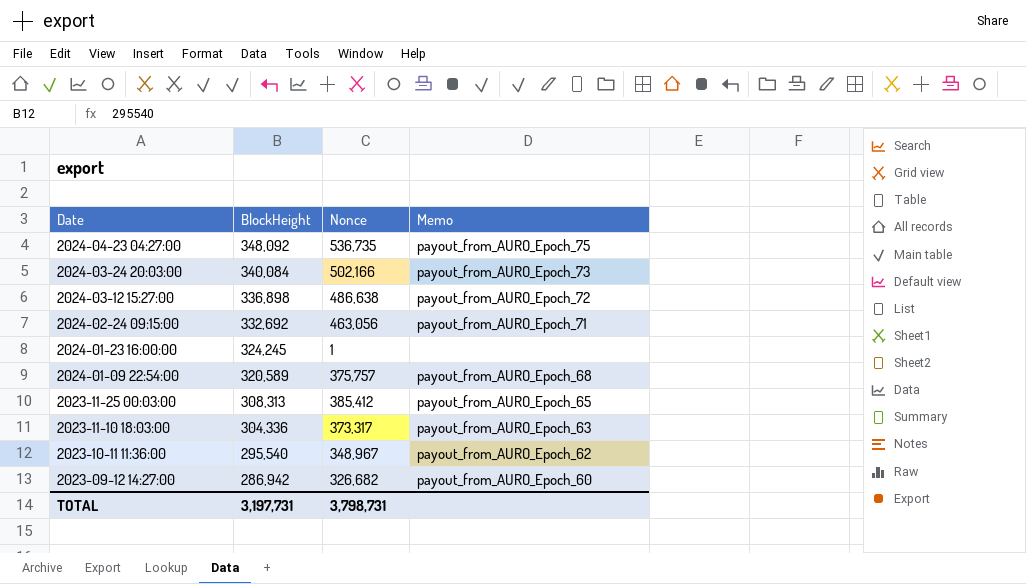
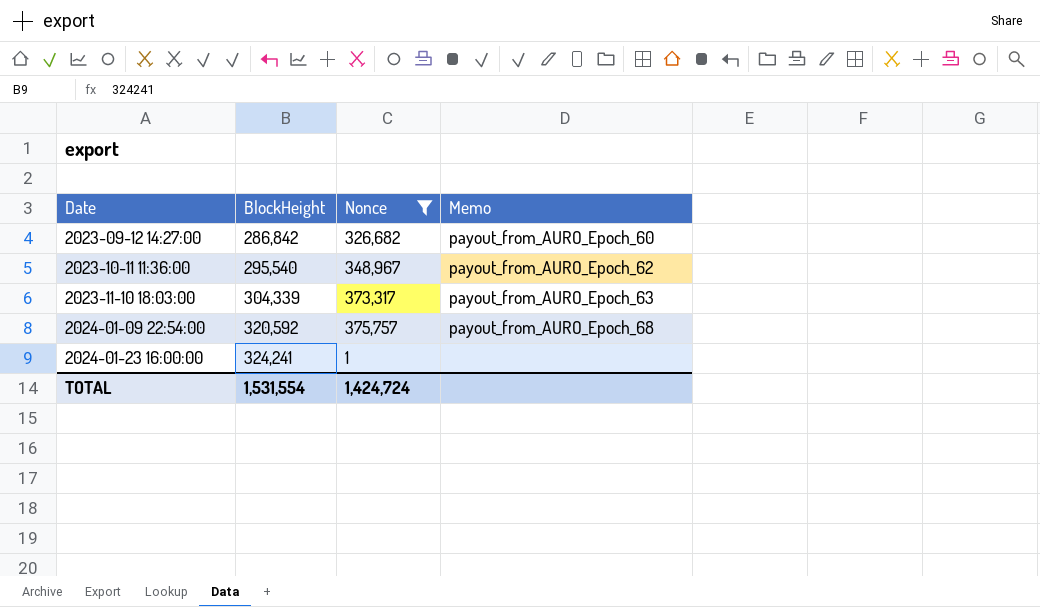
filter: none -> Nonce <= 375,757
row order: Date descending -> Date ascending
2023-09-12 14:27:00 | BlockHeight: 286,942 -> 286,842
2023-11-10 18:03:00 | BlockHeight: 304,336 -> 304,339
2024-01-09 22:54:00 | BlockHeight: 320,589 -> 320,592
2024-01-23 16:00:00 | BlockHeight: 324,245 -> 324,241
TOTAL | BlockHeight: 3,197,731 -> 1,531,554
TOTAL | Nonce: 3,798,731 -> 1,424,724

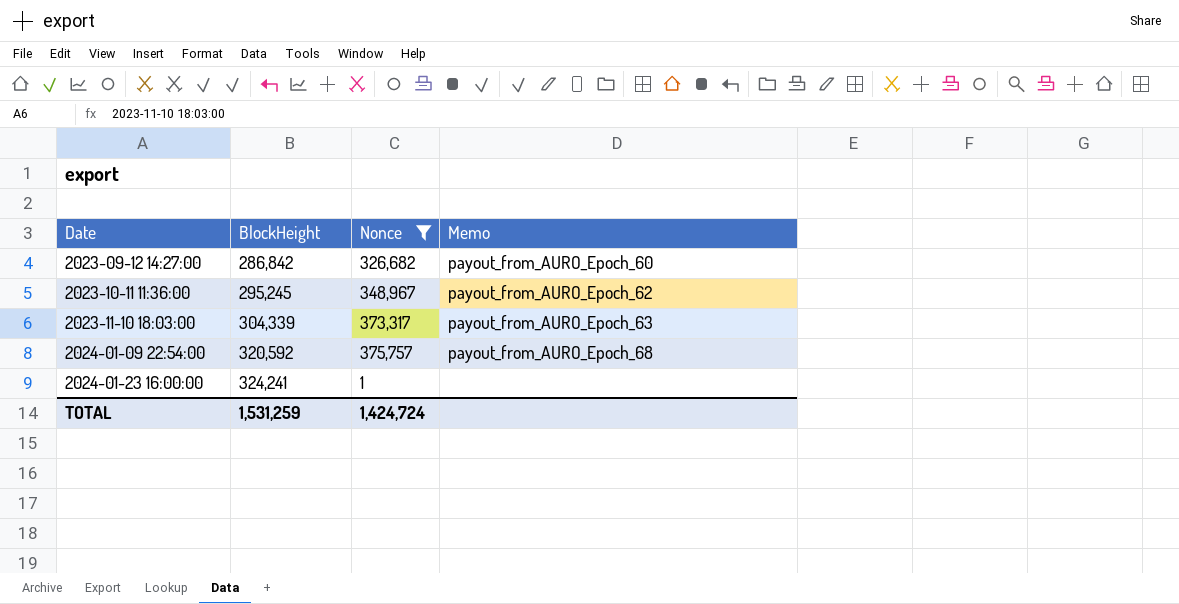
2023-10-11 11:36:00 | BlockHeight: 295,540 -> 295,245
TOTAL | BlockHeight: 1,531,554 -> 1,531,259

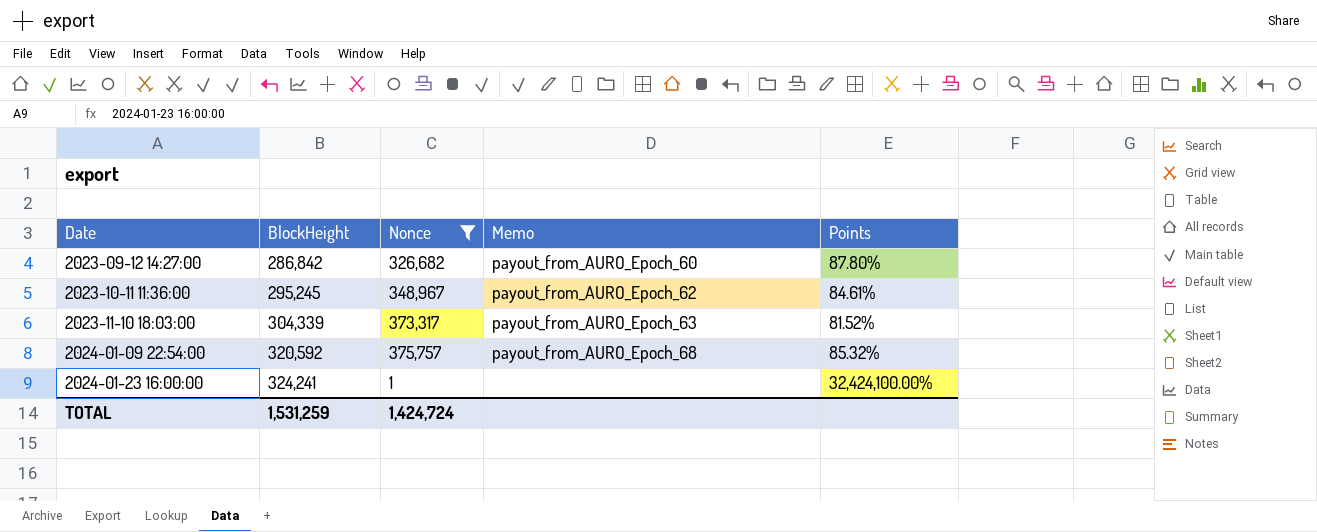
column Points | formula: none -> [BlockHeight] / [Nonce]

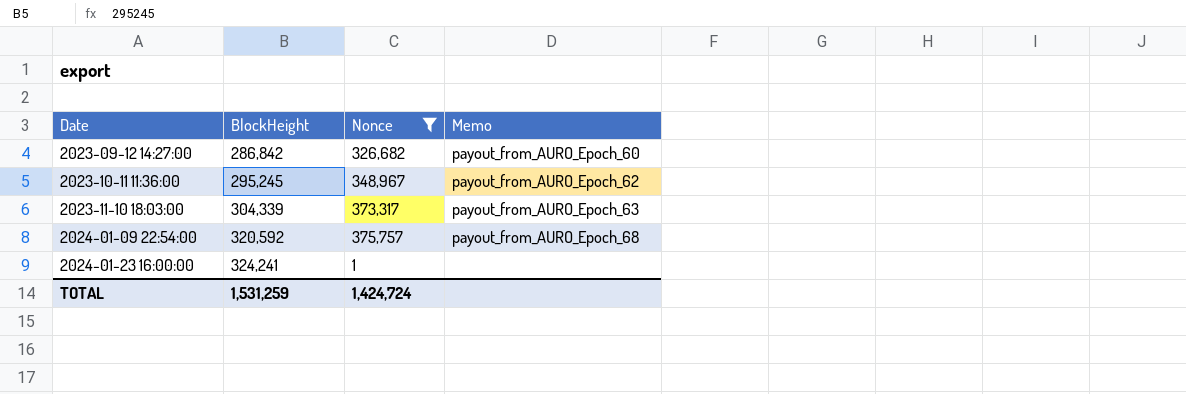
column Points | formula: [BlockHeight] / [Nonce] -> none

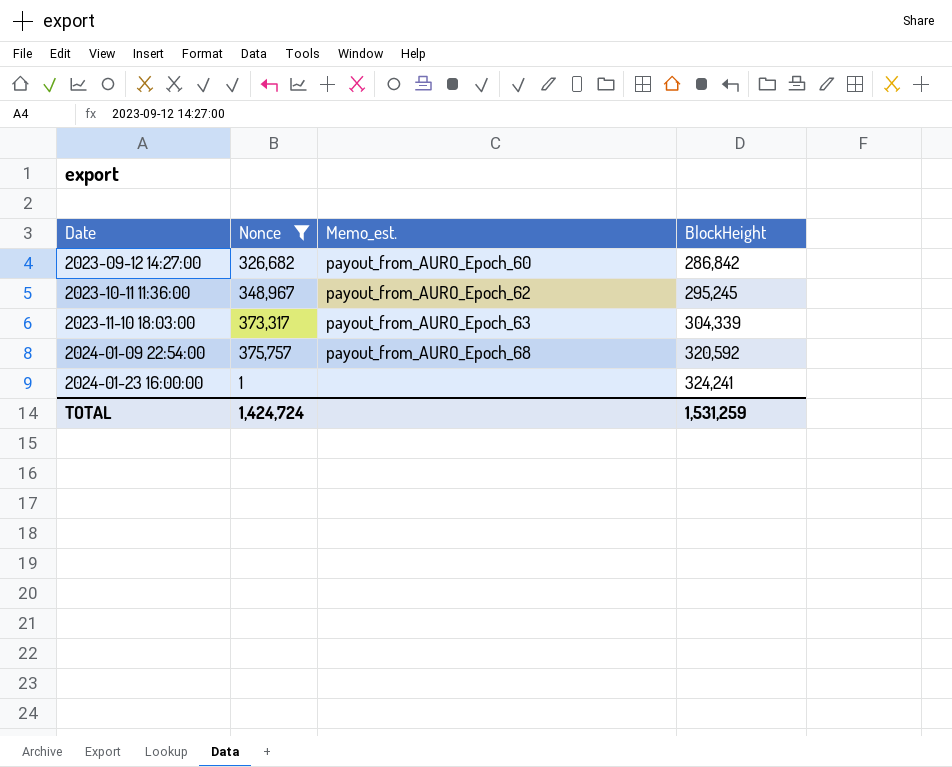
column name: Memo -> Memo_est.
column BlockHeight | position: 2 -> 4

